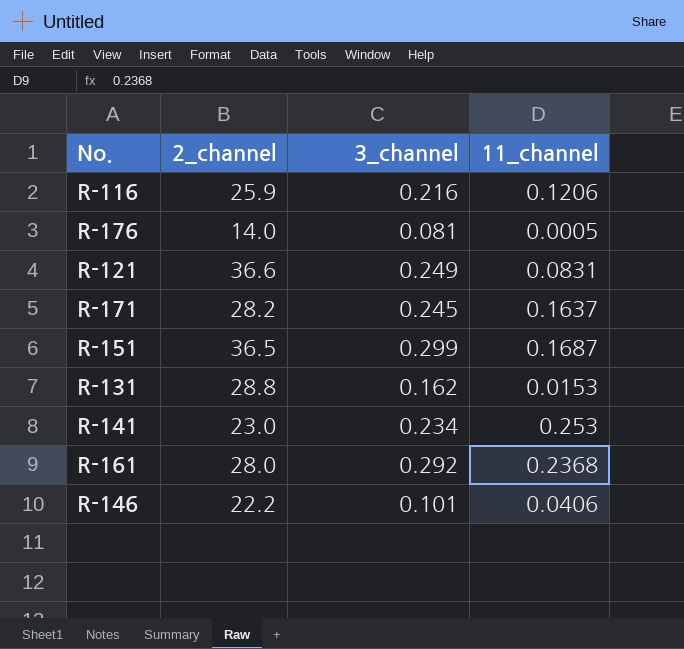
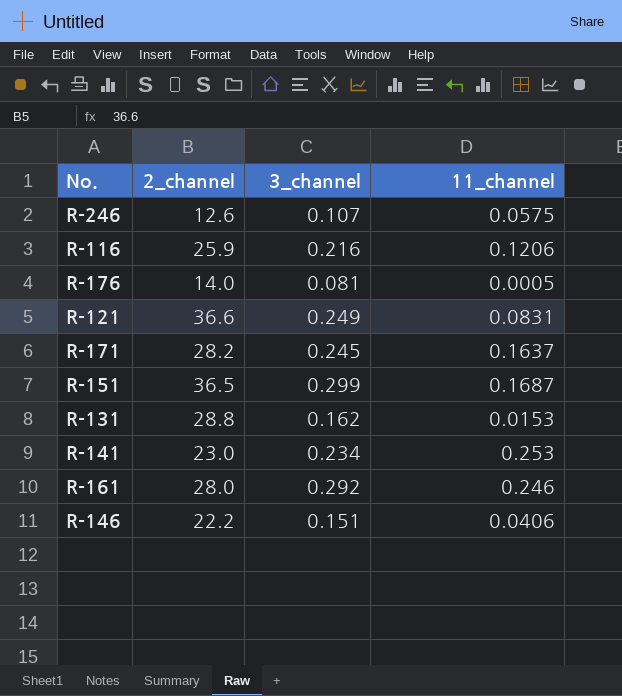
row R-246: none -> 12.6 | 0.107 | 0.0575
R-161 | 11_channel: 0.2368 -> 0.246
R-146 | 3_channel: 0.101 -> 0.151

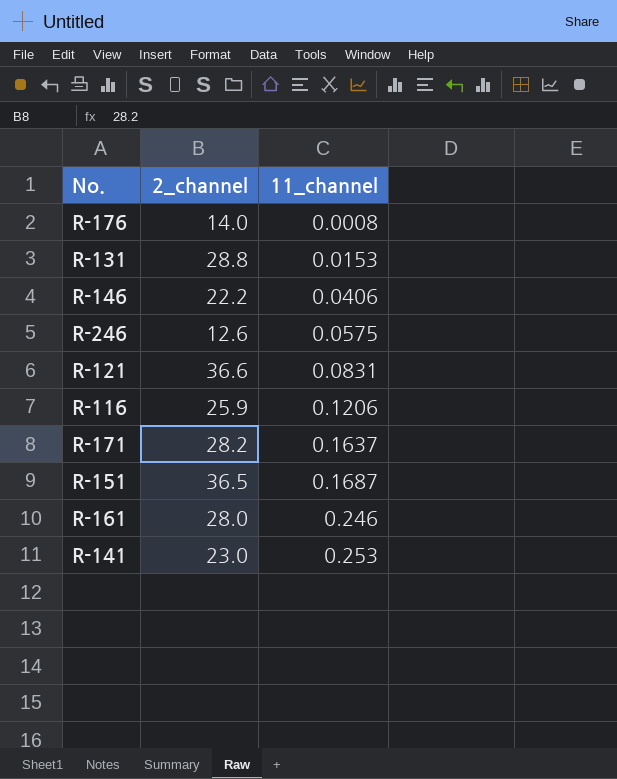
row order: none -> 11_channel ascending
column 3_channel | position: 3 -> none
R-176 | 11_channel: 0.0005 -> 0.0008

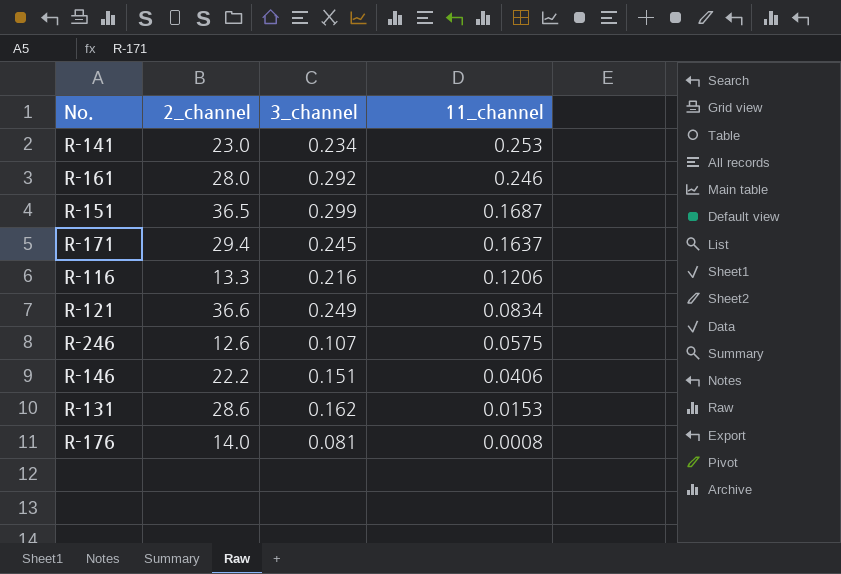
row order: 11_channel ascending -> 11_channel descending
column 3_channel | position: none -> 3
R-171 | 2_channel: 28.2 -> 29.4
R-116 | 2_channel: 25.9 -> 13.3
R-121 | 11_channel: 0.0831 -> 0.0834
R-131 | 2_channel: 28.8 -> 28.6

